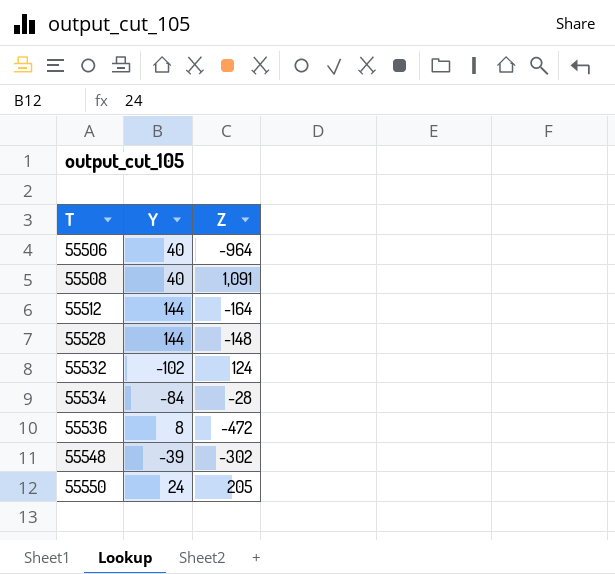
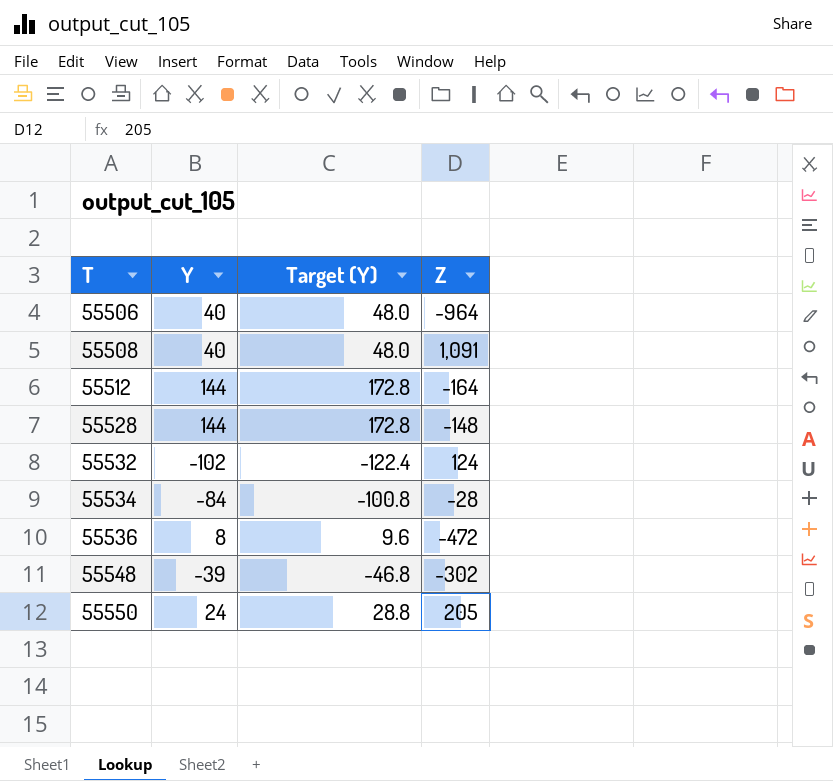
column Target (Y) | formula: none -> [Y] * 1.2

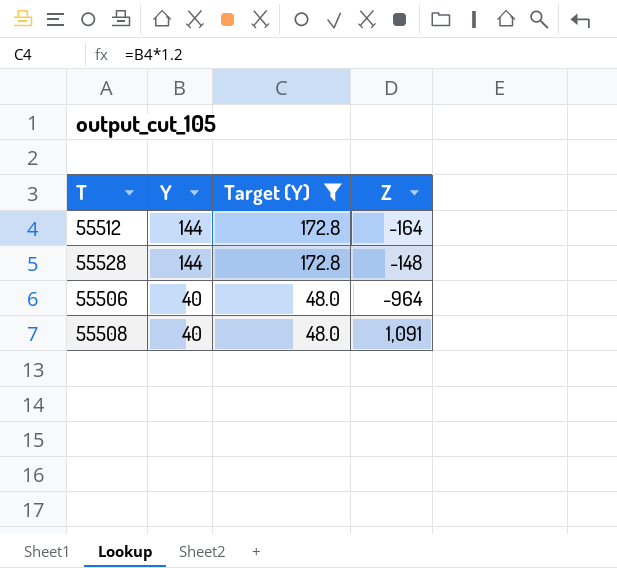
filter: none -> Target (Y) >= 48.0
row order: T ascending -> Y descending

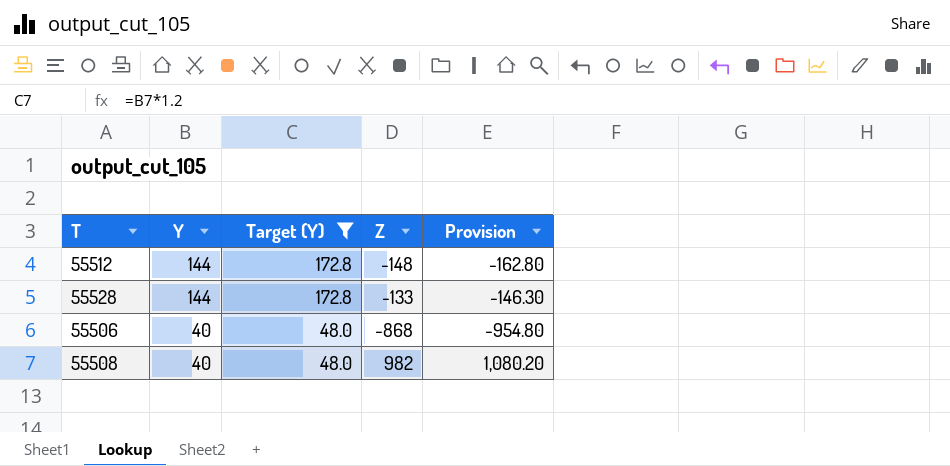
column Provision | formula: none -> [Z] * 1.1
55512 | Z: -164 -> -148
55528 | Z: -148 -> -133
55506 | Z: -964 -> -868
55508 | Z: 1,091 -> 982

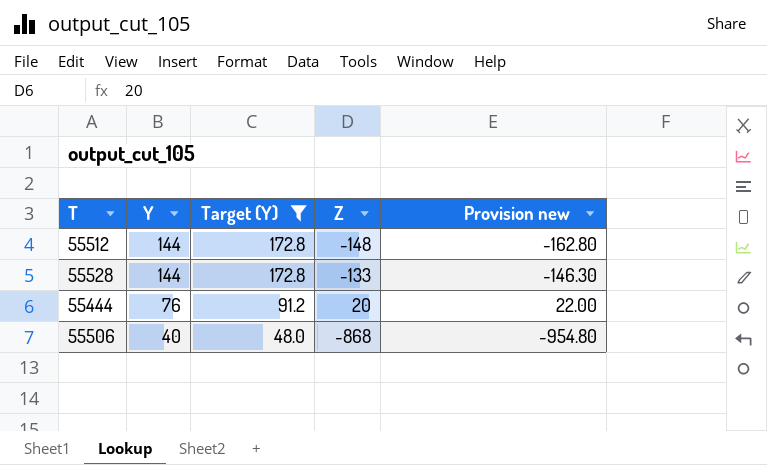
column name: Provision -> Provision new
row 55508: 40 | 48.0 | 982 | 1,080.20 -> none
row 55444: none -> 76 | 91.2 | 20 | 22.00

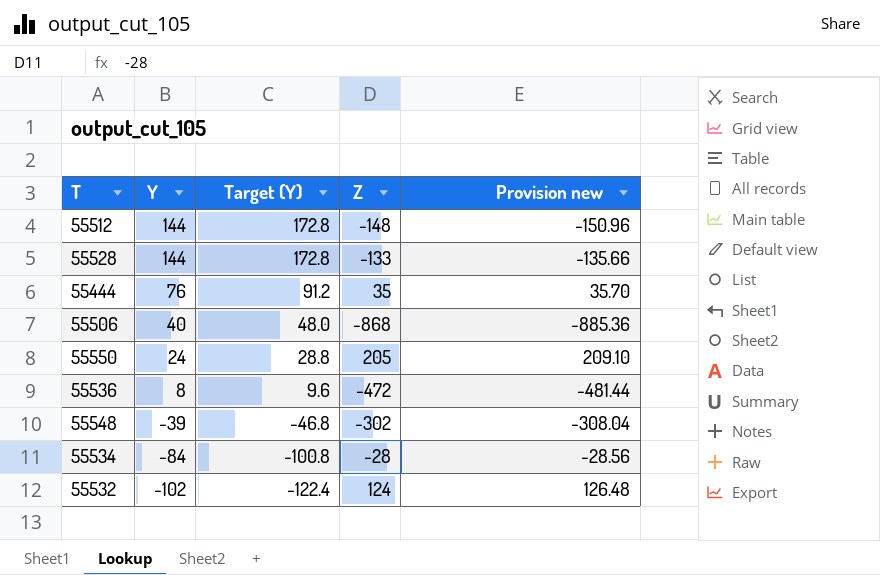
filter: Target (Y) >= 48.0 -> none
column Provision new | formula: [Z] * 1.1 -> [Z] * 1.02
55444 | Z: 20 -> 35

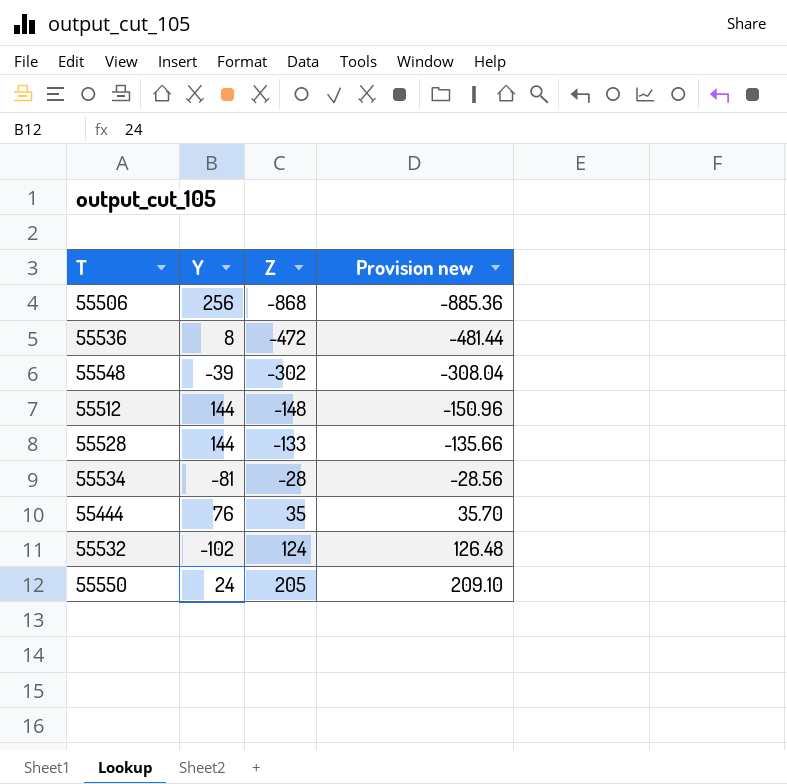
row order: Y descending -> Z ascending
column Target (Y) | formula: [Y] * 1.2 -> none
55506 | Y: 40 -> 256
55534 | Y: -84 -> -81

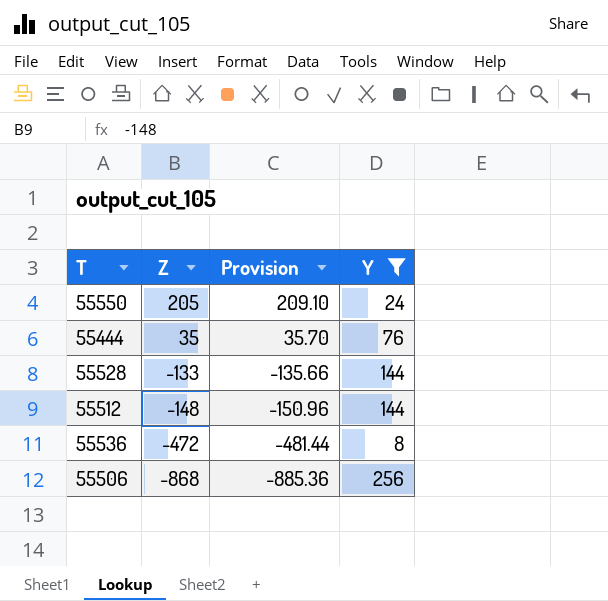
filter: none -> Y >= 8
row order: Z ascending -> Z descending
column name: Provision new -> Provision
column Y | position: 2 -> 4

